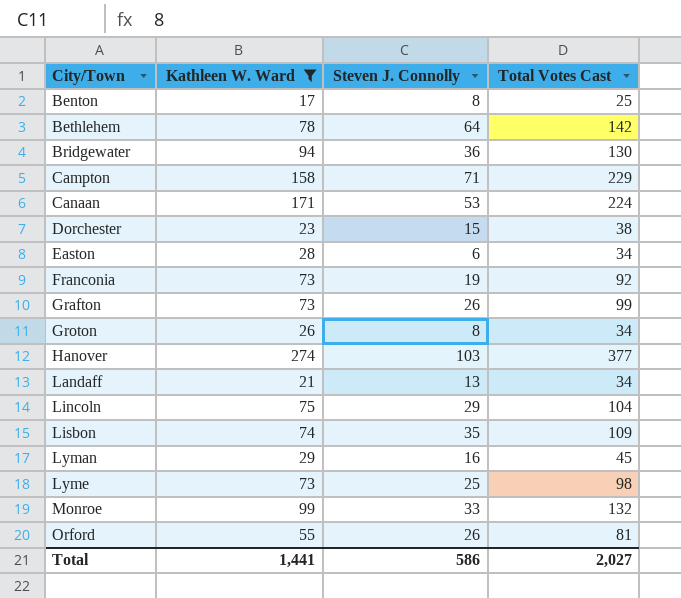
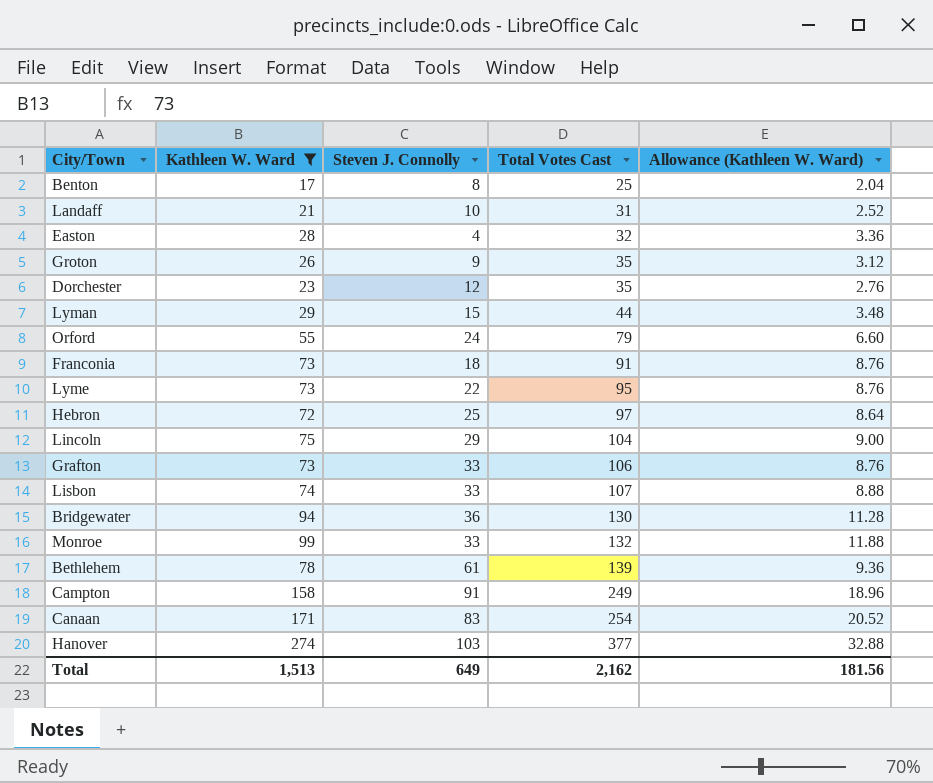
row order: City/Town ascending -> Total Votes Cast ascending
column Allowance (Kathleen W. Ward) | formula: none -> [Kathleen W. Ward] * 0.12
Landaff | Steven J. Connolly: 13 -> 10
Landaff | Total Votes Cast: 34 -> 31
Easton | Steven J. Connolly: 6 -> 4
Easton | Total Votes Cast: 34 -> 32
Groton | Steven J. Connolly: 8 -> 9
Groton | Total Votes Cast: 34 -> 35
Dorchester | Steven J. Connolly: 15 -> 12
Dorchester | Total Votes Cast: 38 -> 35
Lyman | Steven J. Connolly: 16 -> 15
Lyman | Total Votes Cast: 45 -> 44
Orford | Steven J. Connolly: 26 -> 24
Orford | Total Votes Cast: 81 -> 79
Franconia | Steven J. Connolly: 19 -> 18
Franconia | Total Votes Cast: 92 -> 91
Lyme | Steven J. Connolly: 25 -> 22
Lyme | Total Votes Cast: 98 -> 95
row Hebron: none -> 72 | 25 | 97 | 8.64
Grafton | Steven J. Connolly: 26 -> 33
Grafton | Total Votes Cast: 99 -> 106
Lisbon | Steven J. Connolly: 35 -> 33
Lisbon | Total Votes Cast: 109 -> 107
Bethlehem | Steven J. Connolly: 64 -> 61
Bethlehem | Total Votes Cast: 142 -> 139
Campton | Steven J. Connolly: 71 -> 91
Campton | Total Votes Cast: 229 -> 249
Canaan | Steven J. Connolly: 53 -> 83
Canaan | Total Votes Cast: 224 -> 254
Total | Kathleen W. Ward: 1,441 -> 1,513
Total | Steven J. Connolly: 586 -> 649
Total | Total Votes Cast: 2,027 -> 2,162

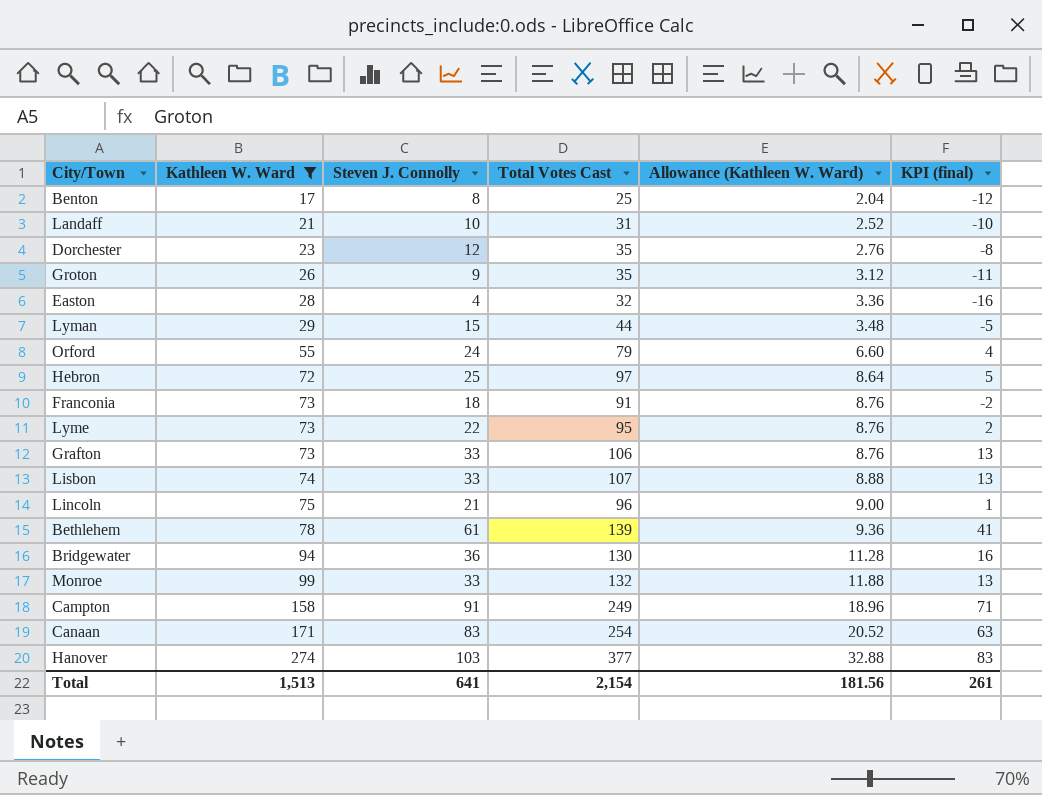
row order: Total Votes Cast ascending -> Kathleen W. Ward ascending
column KPI (final) | formula: none -> [Steven J. Connolly] - 20
Lincoln | Steven J. Connolly: 29 -> 21
Lincoln | Total Votes Cast: 104 -> 96
Total | Steven J. Connolly: 649 -> 641
Total | Total Votes Cast: 2,162 -> 2,154

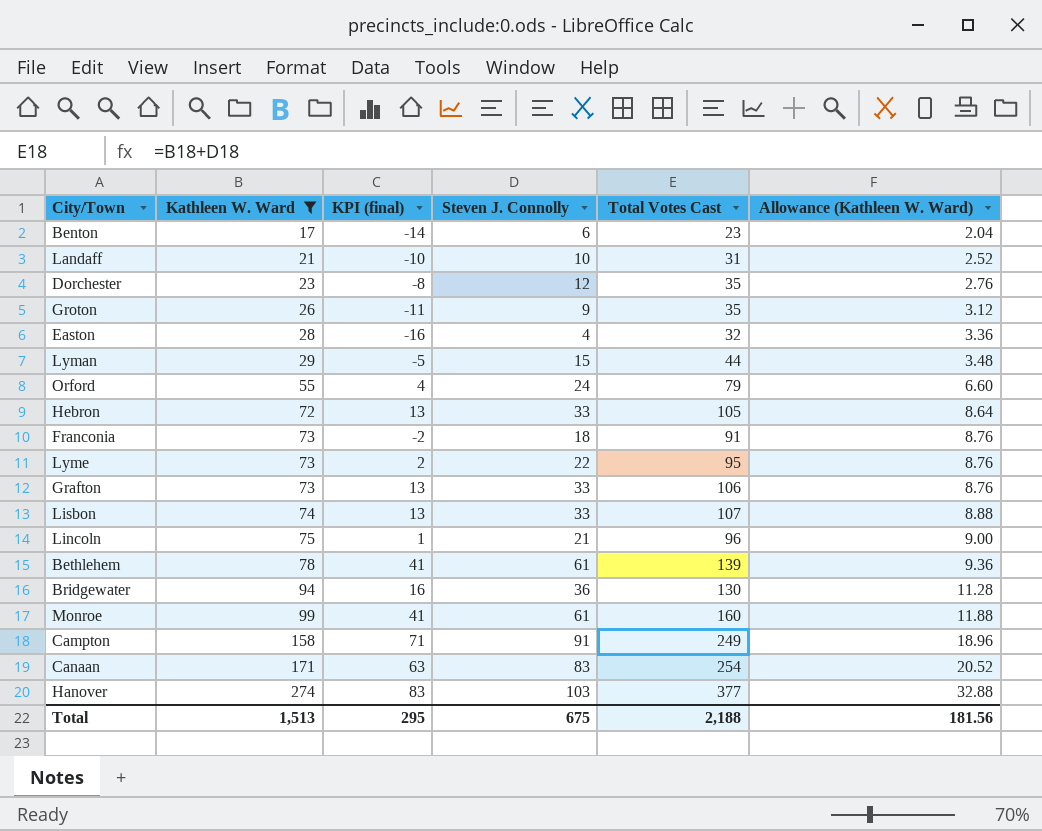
column KPI (final) | position: 6 -> 3
Benton | KPI (final): -12 -> -14
Benton | Steven J. Connolly: 8 -> 6
Benton | Total Votes Cast: 25 -> 23
Hebron | KPI (final): 5 -> 13
Hebron | Steven J. Connolly: 25 -> 33
Hebron | Total Votes Cast: 97 -> 105
Monroe | KPI (final): 13 -> 41
Monroe | Steven J. Connolly: 33 -> 61
Monroe | Total Votes Cast: 132 -> 160
Total | KPI (final): 261 -> 295
Total | Steven J. Connolly: 641 -> 675
Total | Total Votes Cast: 2,154 -> 2,188

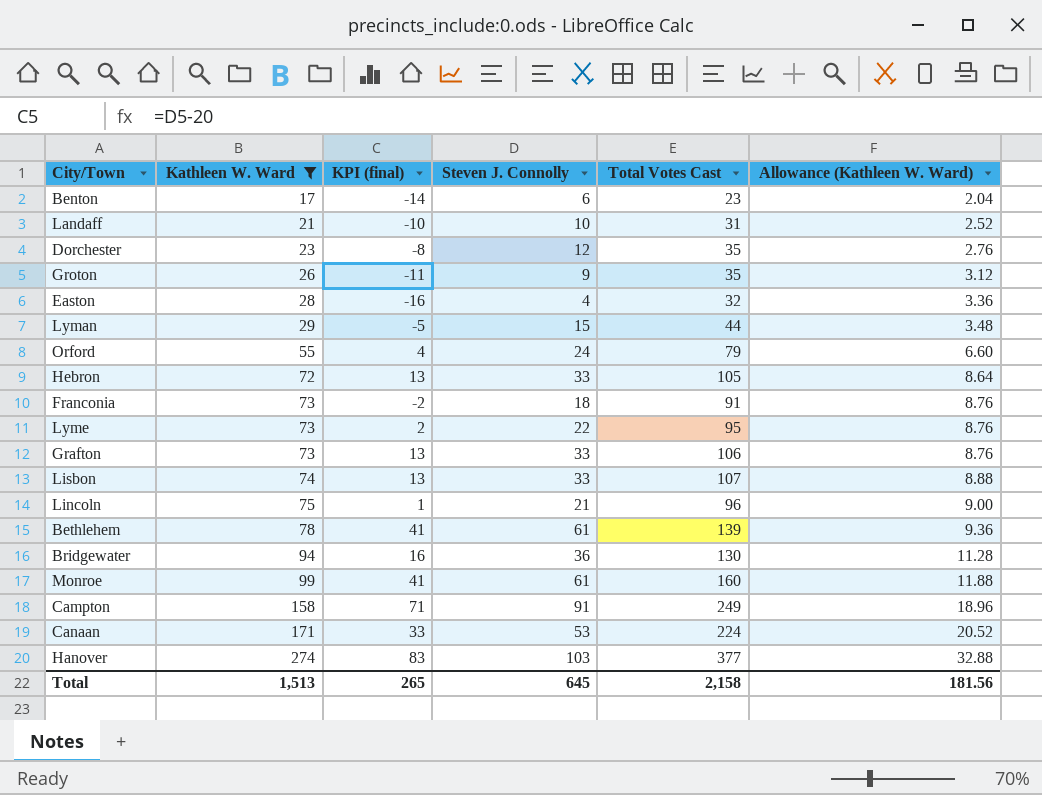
Canaan | KPI (final): 63 -> 33
Canaan | Steven J. Connolly: 83 -> 53
Canaan | Total Votes Cast: 254 -> 224
Total | KPI (final): 295 -> 265
Total | Steven J. Connolly: 675 -> 645
Total | Total Votes Cast: 2,188 -> 2,158

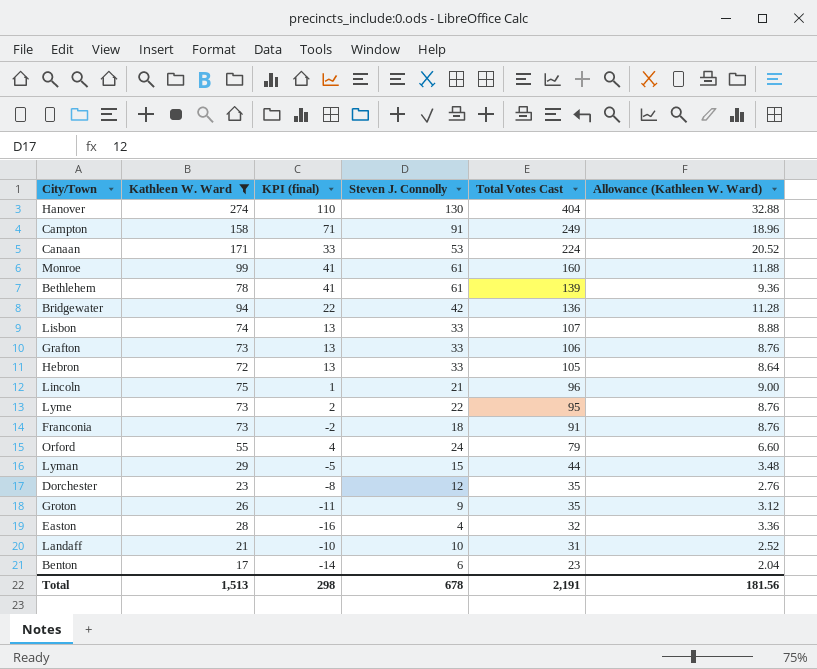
row order: Kathleen W. Ward ascending -> Total Votes Cast descending
Hanover | KPI (final): 83 -> 110
Hanover | Steven J. Connolly: 103 -> 130
Hanover | Total Votes Cast: 377 -> 404
Bridgewater | KPI (final): 16 -> 22
Bridgewater | Steven J. Connolly: 36 -> 42
Bridgewater | Total Votes Cast: 130 -> 136
Total | KPI (final): 265 -> 298
Total | Steven J. Connolly: 645 -> 678
Total | Total Votes Cast: 2,158 -> 2,191

